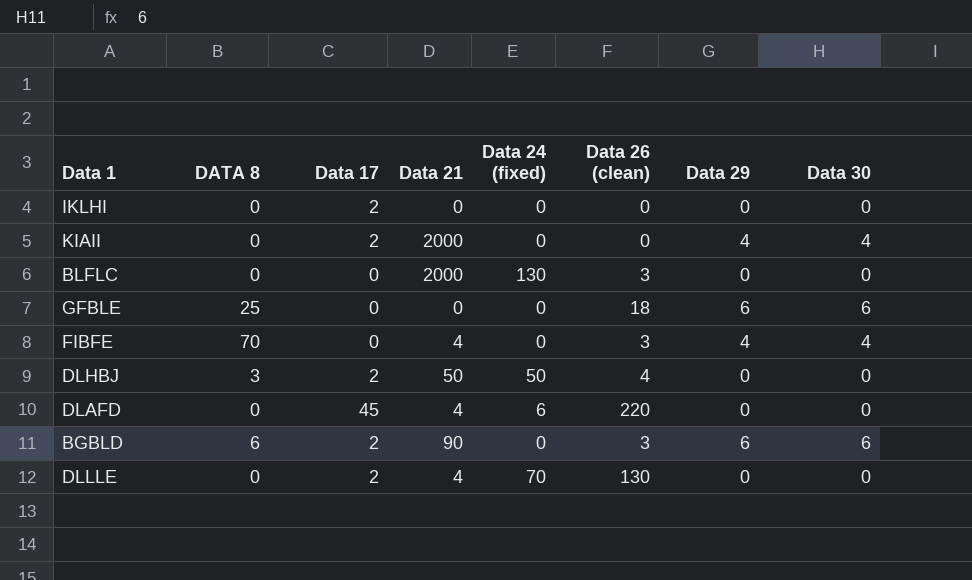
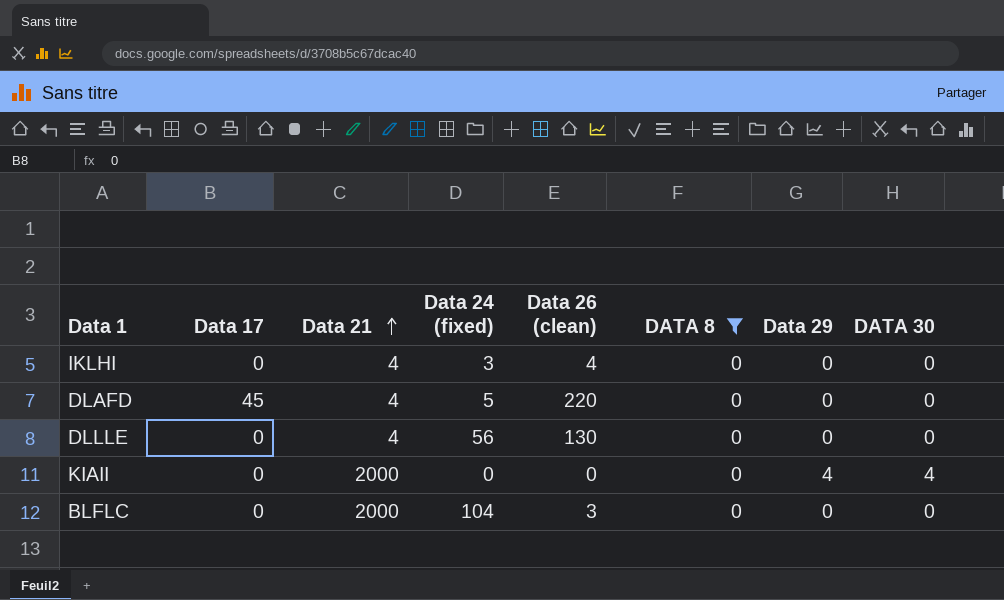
filter: none -> DATA 8 = 0
row order: none -> Data 21 ascending
column DATA 8 | position: 2 -> 6
column name: Data 30 -> DATA 30
IKLHI | Data 17: 2 -> 0
IKLHI | Data 21: 0 -> 4
IKLHI | Data 24 (fixed): 0 -> 3
IKLHI | Data 26 (clean): 0 -> 4
DLAFD | Data 24 (fixed): 6 -> 5
DLLLE | Data 17: 2 -> 0
DLLLE | Data 24 (fixed): 70 -> 56
KIAII | Data 17: 2 -> 0
BLFLC | Data 24 (fixed): 130 -> 104

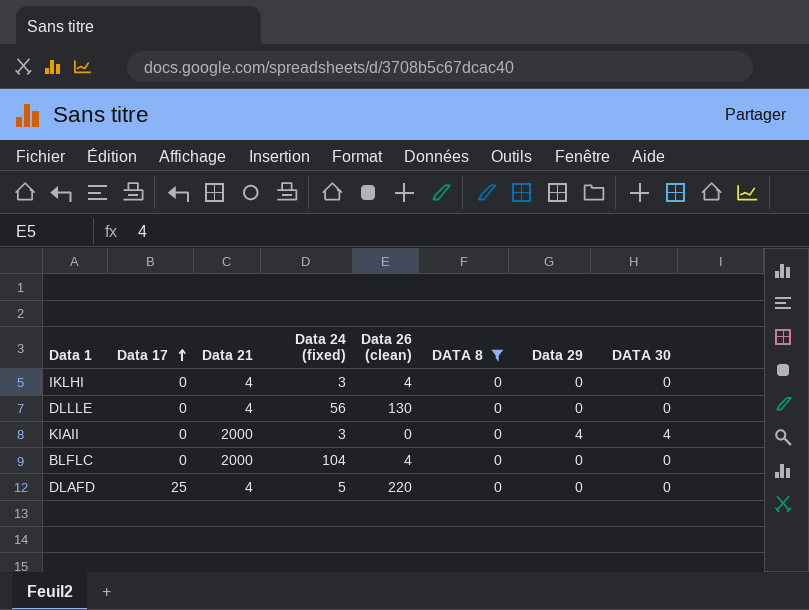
row order: Data 21 ascending -> Data 17 ascending
KIAII | Data 24 (fixed): 0 -> 3
BLFLC | Data 26 (clean): 3 -> 4
DLAFD | Data 17: 45 -> 25

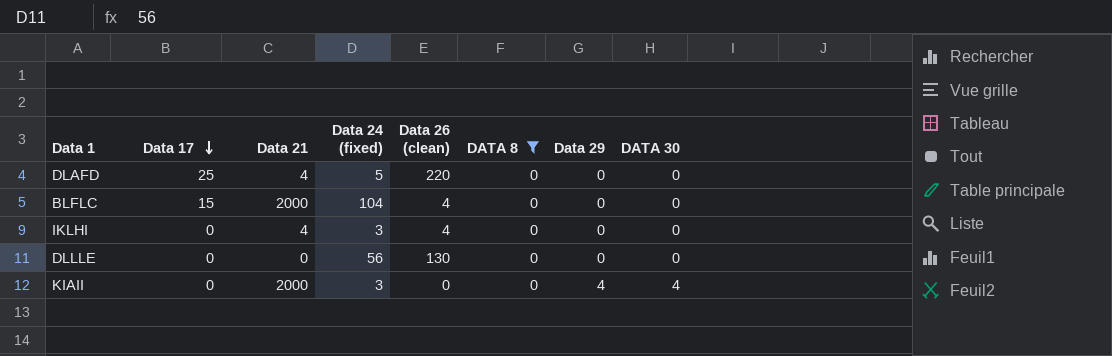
row order: Data 17 ascending -> Data 17 descending
BLFLC | Data 17: 0 -> 15
DLLLE | Data 21: 4 -> 0

